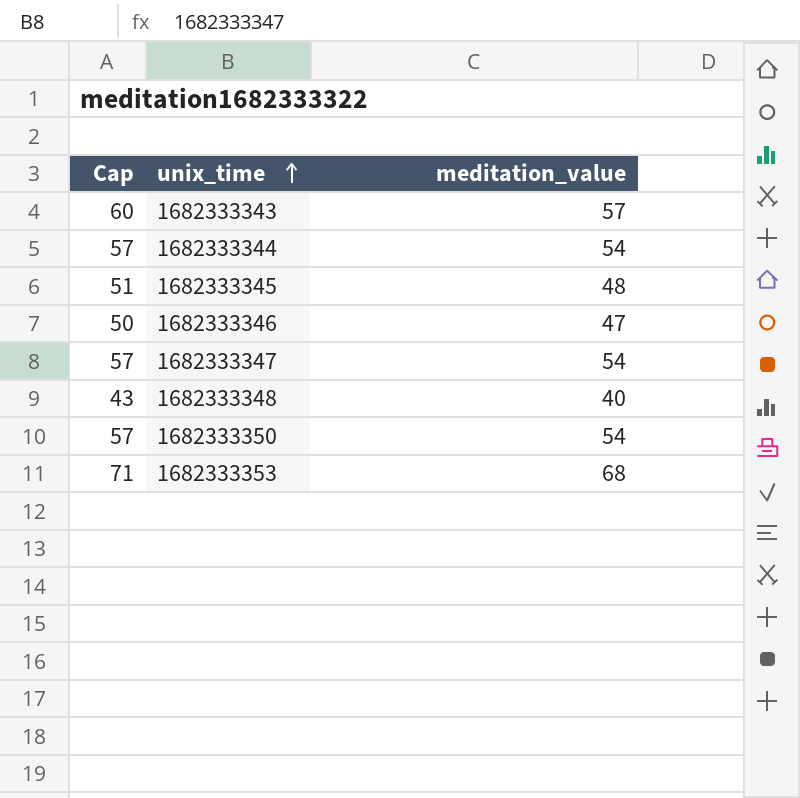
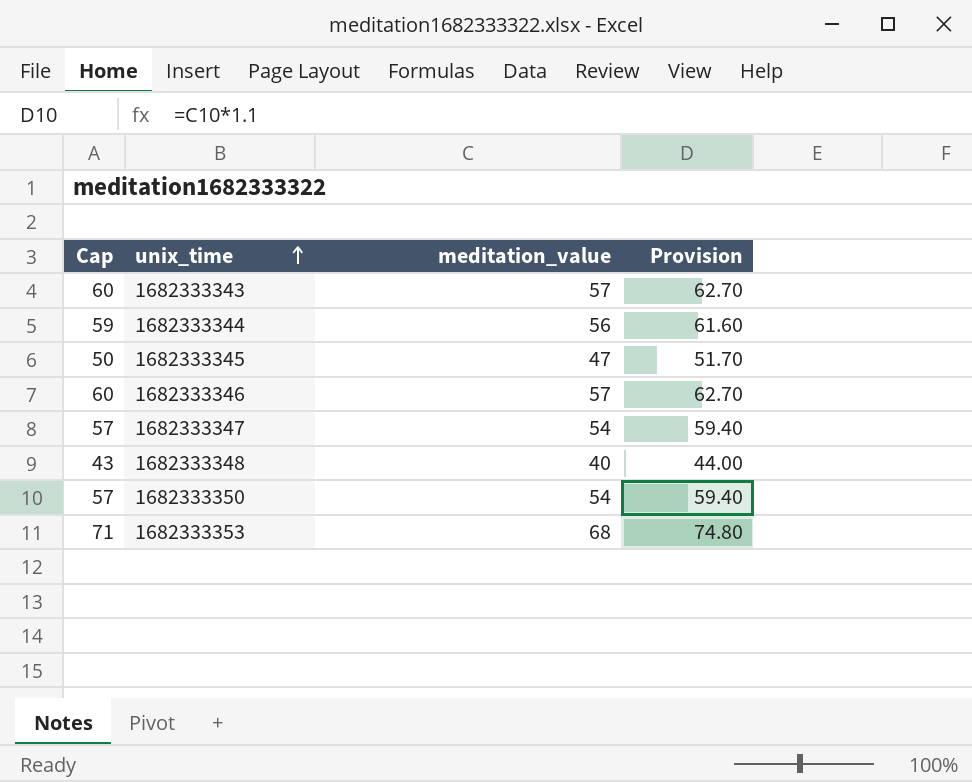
column Provision | formula: none -> [meditation_value] * 1.1
1682333344 | Cap: 57 -> 59
1682333344 | meditation_value: 54 -> 56
1682333345 | Cap: 51 -> 50
1682333345 | meditation_value: 48 -> 47
1682333346 | Cap: 50 -> 60
1682333346 | meditation_value: 47 -> 57

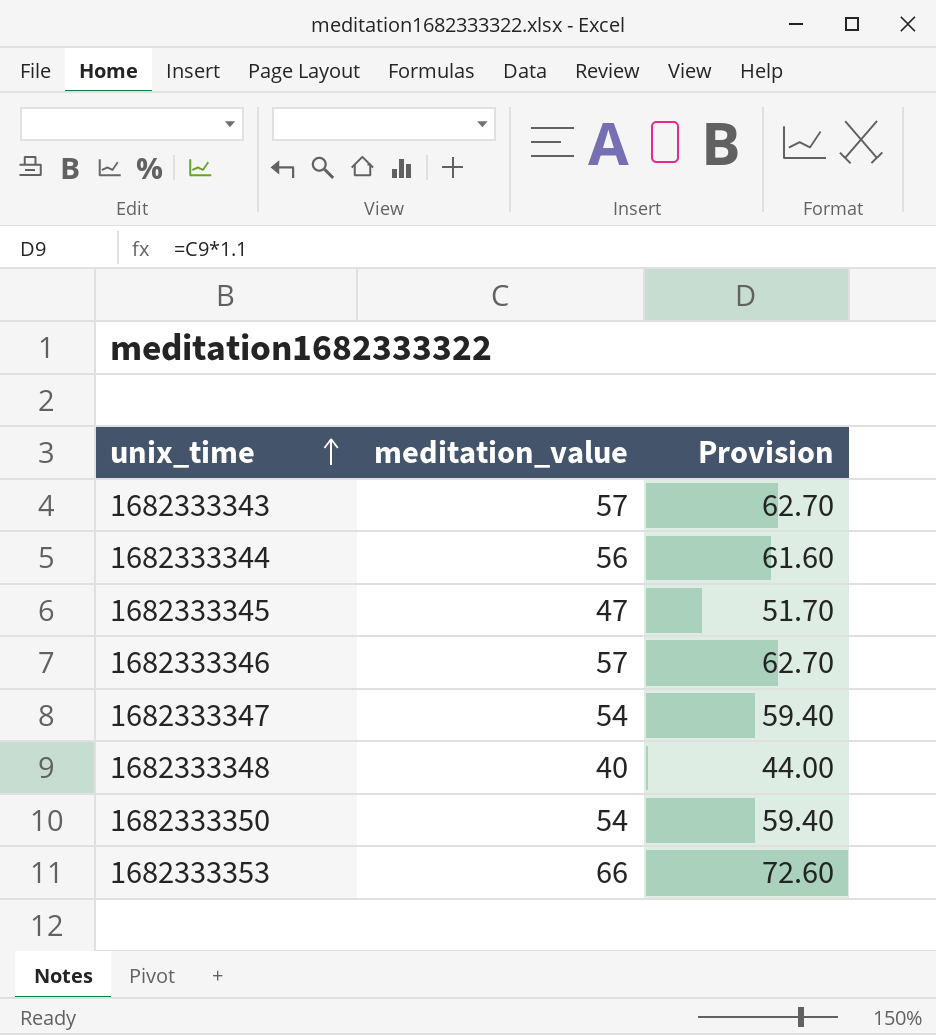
column Cap | formula: [meditation_value] + 3 -> none
1682333353 | meditation_value: 68 -> 66
1682333353 | Provision: 74.80 -> 72.60

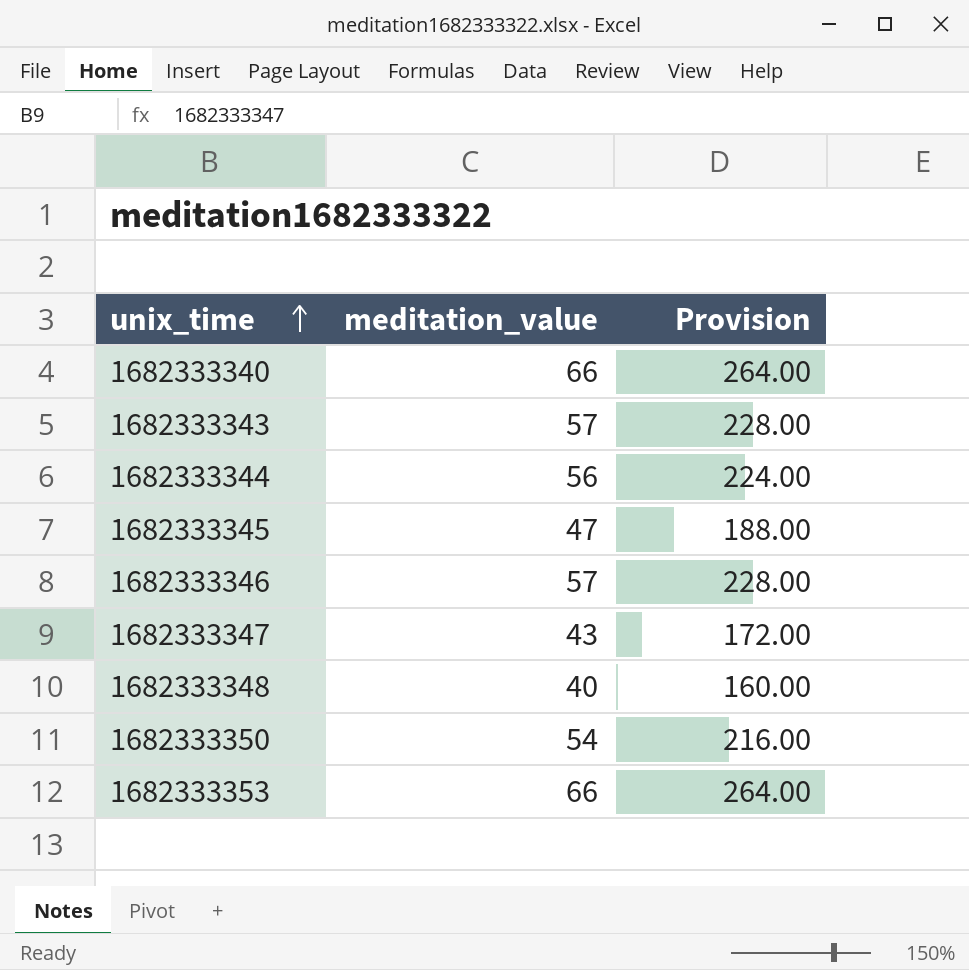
column Provision | formula: [meditation_value] * 1.1 -> [meditation_value] * 4
row 1682333340: none -> 66 | 264.00
1682333347 | meditation_value: 54 -> 43

